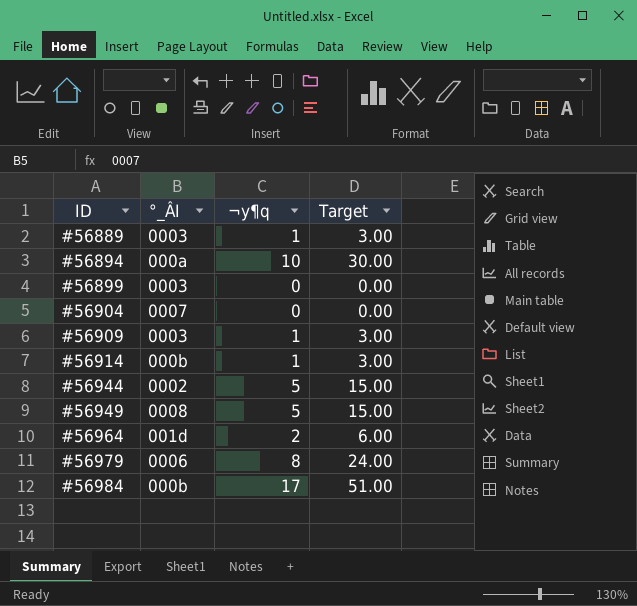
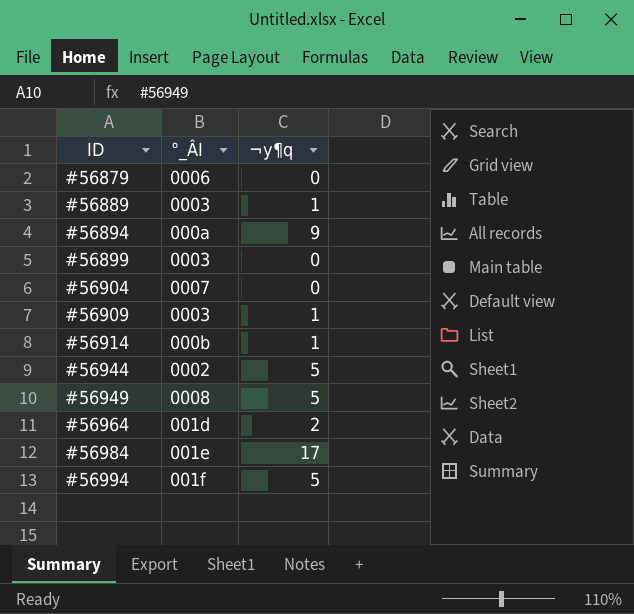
column Target | formula: [¬y¶q] * 3 -> none
row #56979: 0006 | 8 | 24.00 -> none
row #56879: none -> 0006 | 0
#56894 | ¬y¶q: 10 -> 9
#56984 | °_ÂI: 000b -> 001e
row #56994: none -> 001f | 5

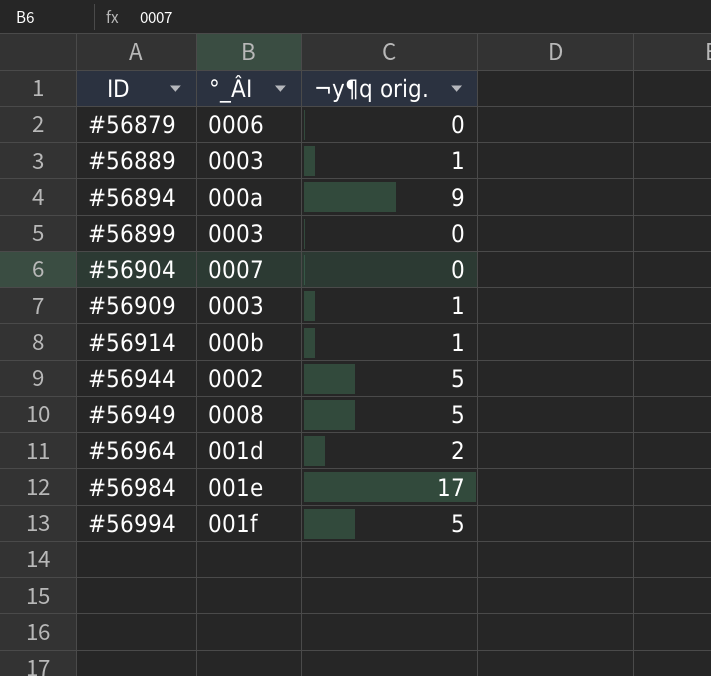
column name: ¬y¶q -> ¬y¶q orig.

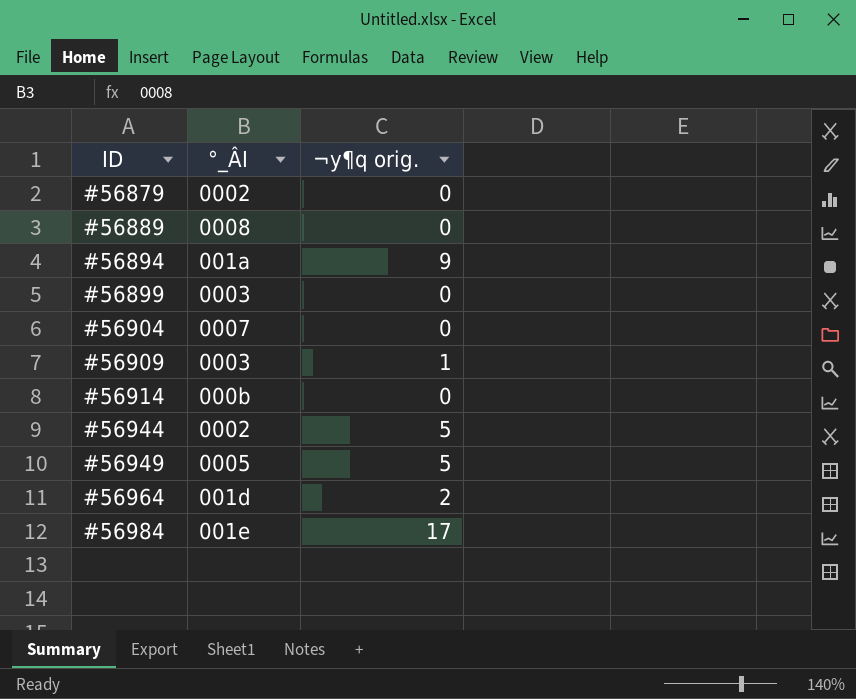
row #56994: 001f | 5 -> none
#56879 | °_ÂI: 0006 -> 0002
#56889 | °_ÂI: 0003 -> 0008
#56889 | ¬y¶q orig.: 1 -> 0
#56894 | °_ÂI: 000a -> 001a
#56914 | ¬y¶q orig.: 1 -> 0
#56949 | °_ÂI: 0008 -> 0005

